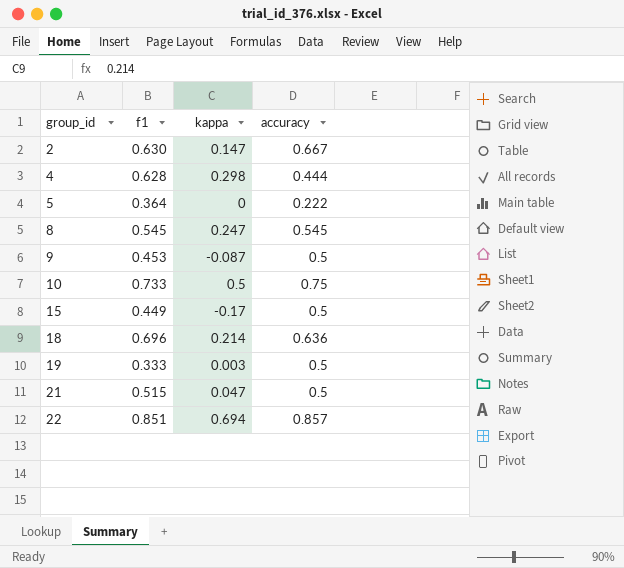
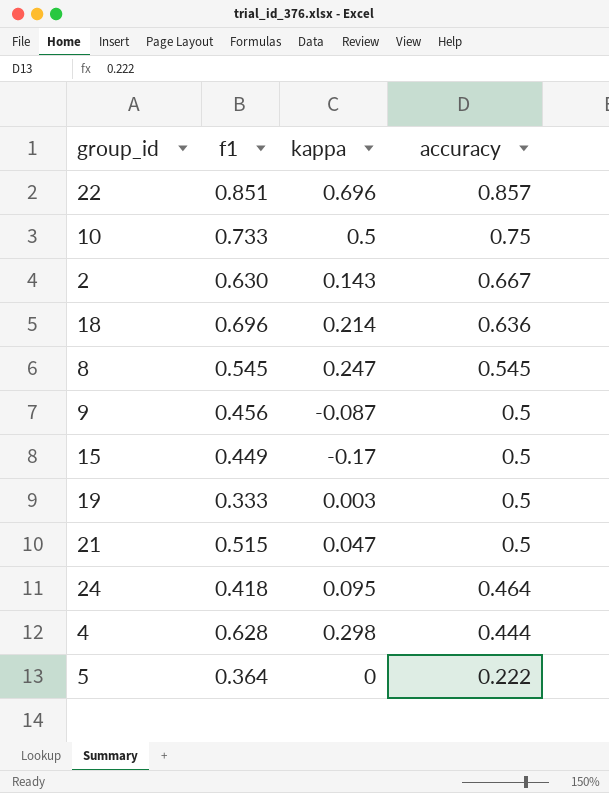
row order: group_id ascending -> accuracy descending
22 | kappa: 0.694 -> 0.696
2 | kappa: 0.147 -> 0.143
9 | f1: 0.453 -> 0.456
row 24: none -> 0.418 | 0.095 | 0.464

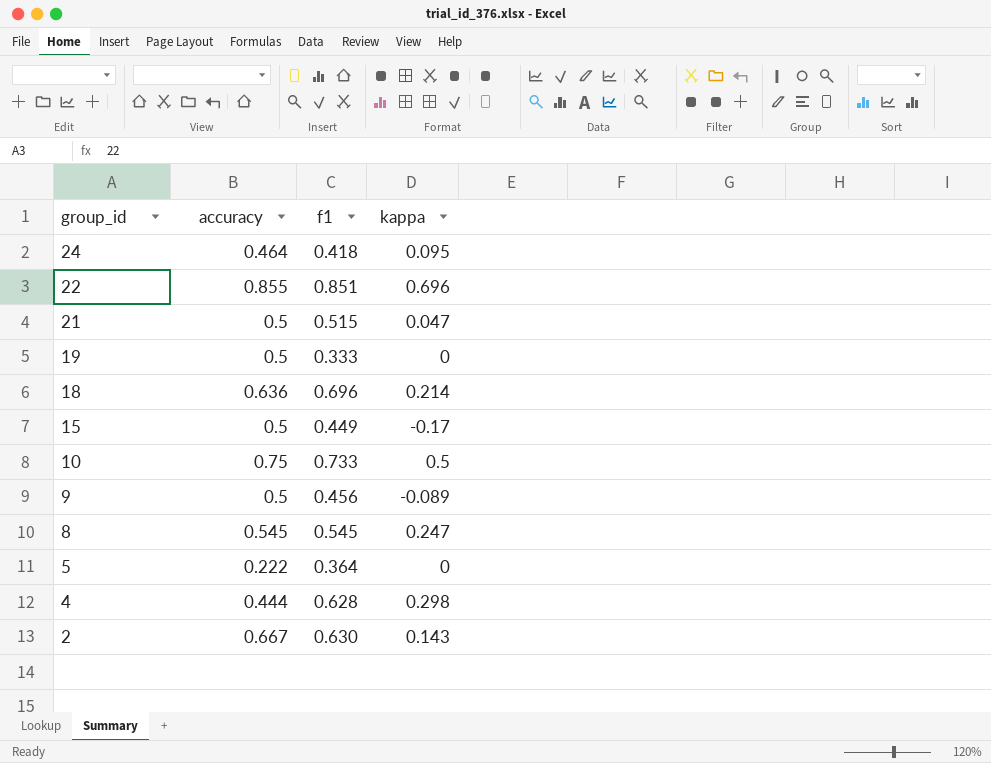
row order: accuracy descending -> group_id descending
column accuracy | position: 4 -> 2
22 | accuracy: 0.857 -> 0.855
19 | kappa: 0.003 -> 0
9 | kappa: -0.087 -> -0.089

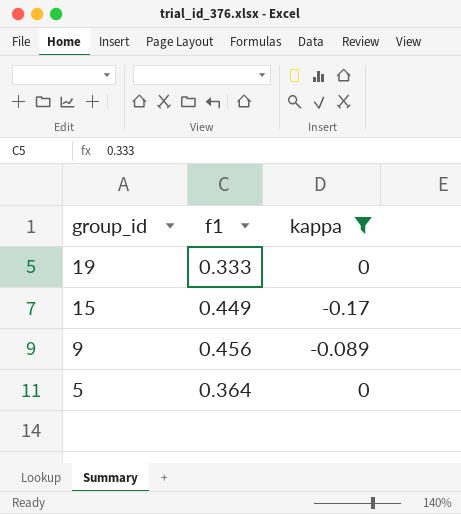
filter: none -> kappa <= 0
column accuracy | position: 2 -> none

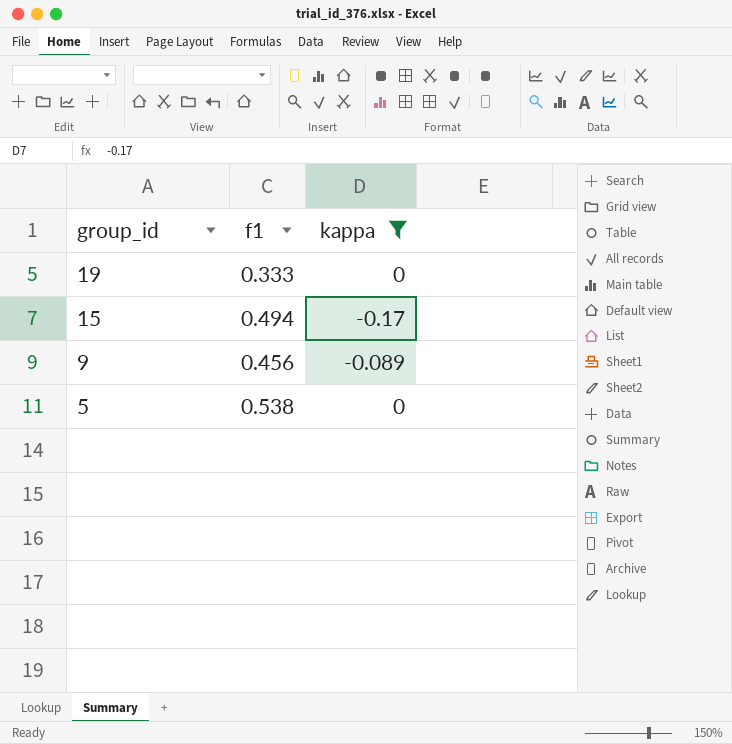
15 | f1: 0.449 -> 0.494
5 | f1: 0.364 -> 0.538

